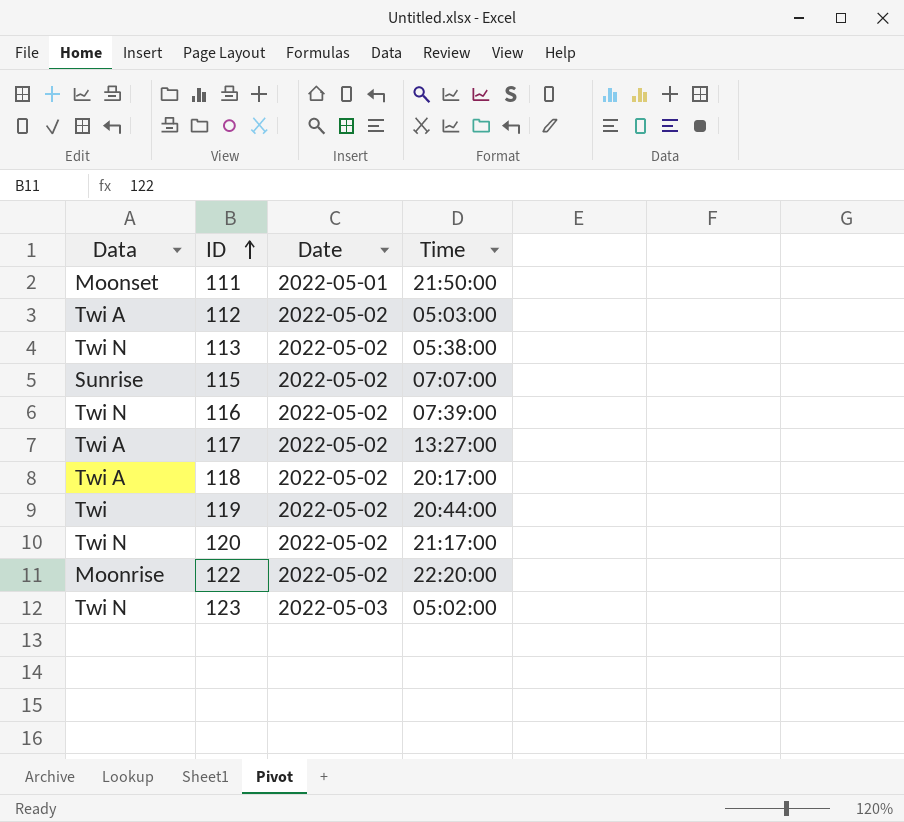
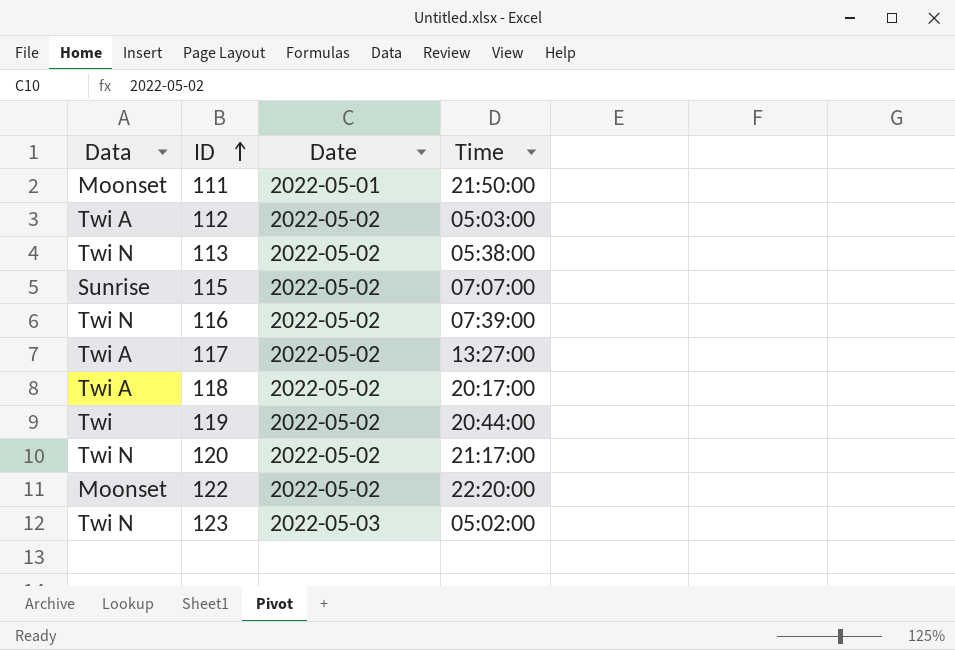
122 | Data: Moonrise -> Moonset

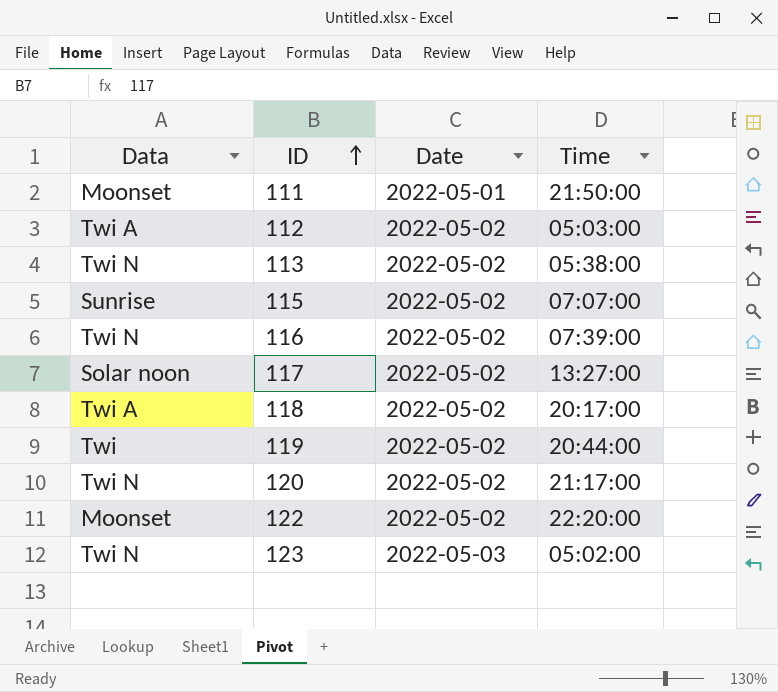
117 | Data: Twi A -> Solar noon

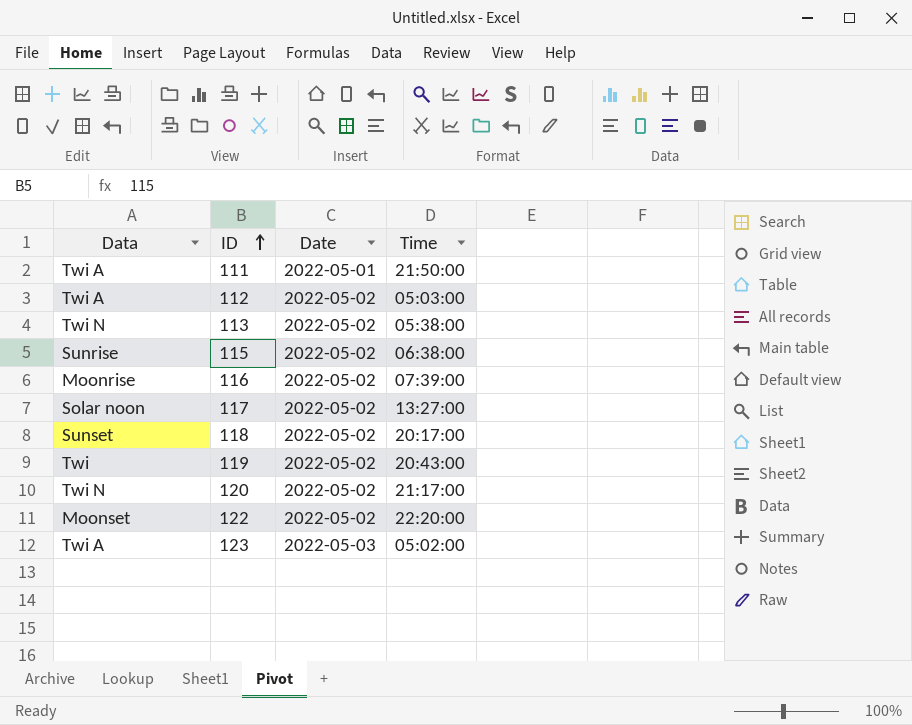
111 | Data: Moonset -> Twi A
115 | Time: 07:07:00 -> 06:38:00
116 | Data: Twi N -> Moonrise
118 | Data: Twi A -> Sunset
119 | Time: 20:44:00 -> 20:43:00
123 | Data: Twi N -> Twi A

